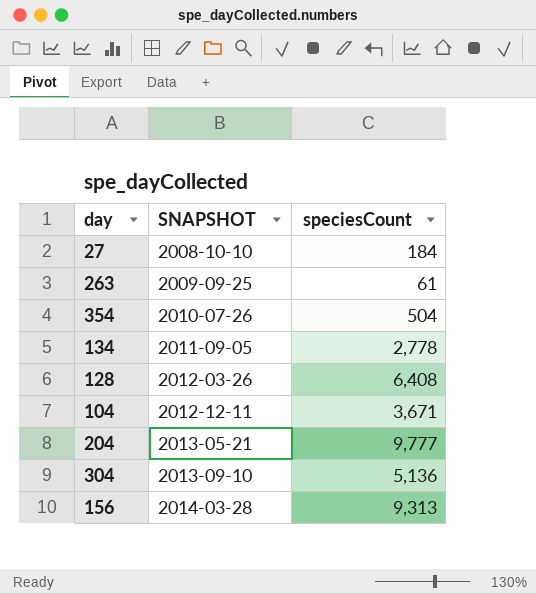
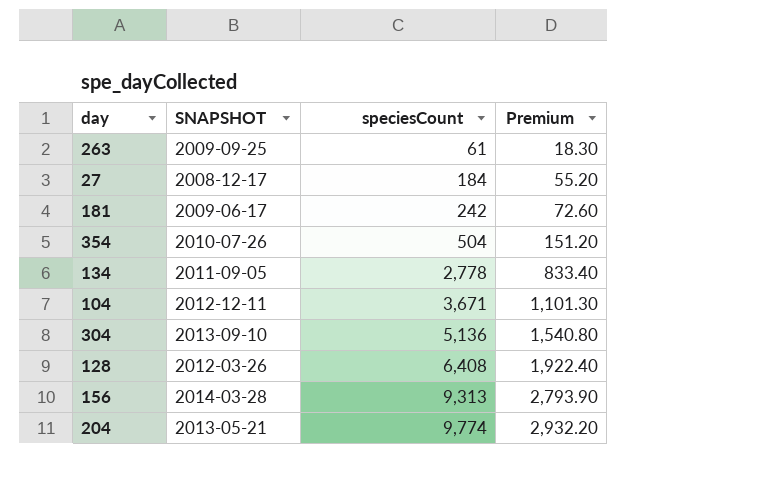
row order: SNAPSHOT ascending -> speciesCount ascending
column Premium | formula: none -> [speciesCount] * 0.3
27 | SNAPSHOT: 2008-10-10 -> 2008-12-17
row 181: none -> 2009-06-17 | 242 | 72.60
204 | speciesCount: 9,777 -> 9,774

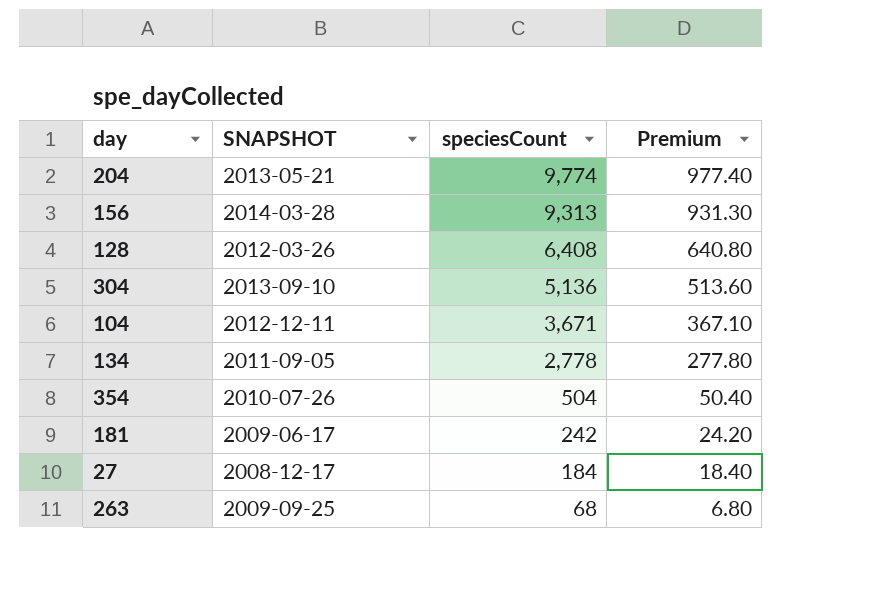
row order: speciesCount ascending -> speciesCount descending
column Premium | formula: [speciesCount] * 0.3 -> [speciesCount] * 0.1
263 | speciesCount: 61 -> 68

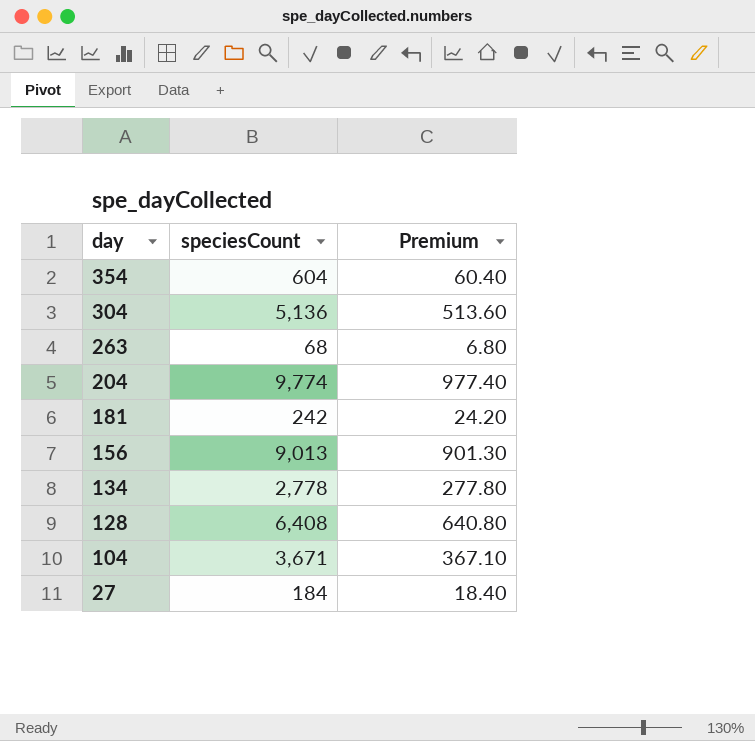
row order: speciesCount descending -> day descending
column SNAPSHOT | position: 2 -> none
354 | speciesCount: 504 -> 604
354 | Premium: 50.40 -> 60.40
156 | speciesCount: 9,313 -> 9,013
156 | Premium: 931.30 -> 901.30

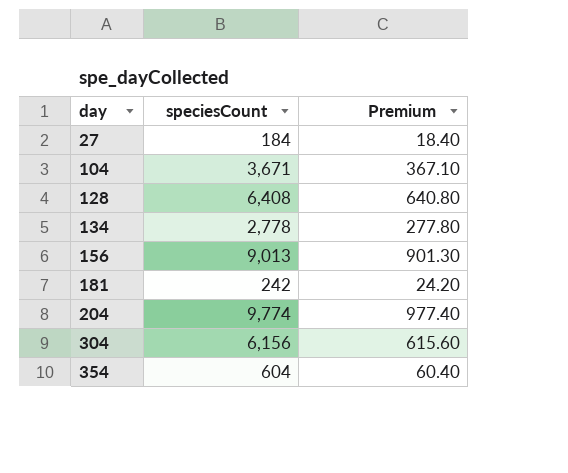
row order: day descending -> day ascending
row 263: 68 | 6.80 -> none
304 | speciesCount: 5,136 -> 6,156
304 | Premium: 513.60 -> 615.60

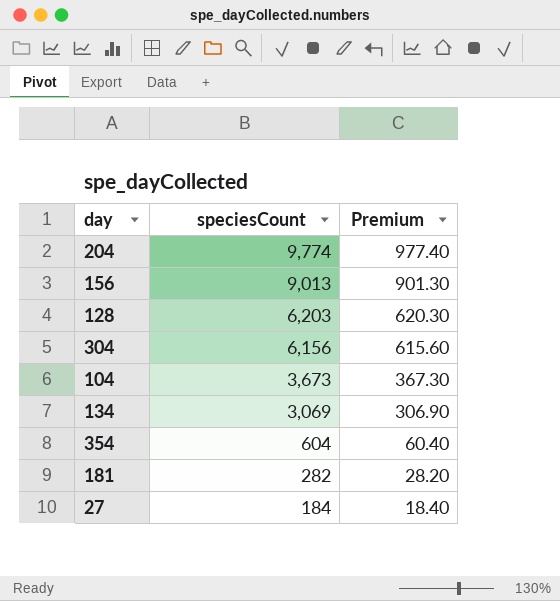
row order: day ascending -> speciesCount descending
128 | speciesCount: 6,408 -> 6,203
128 | Premium: 640.80 -> 620.30
104 | speciesCount: 3,671 -> 3,673
104 | Premium: 367.10 -> 367.30
134 | speciesCount: 2,778 -> 3,069
134 | Premium: 277.80 -> 306.90
181 | speciesCount: 242 -> 282
181 | Premium: 24.20 -> 28.20

